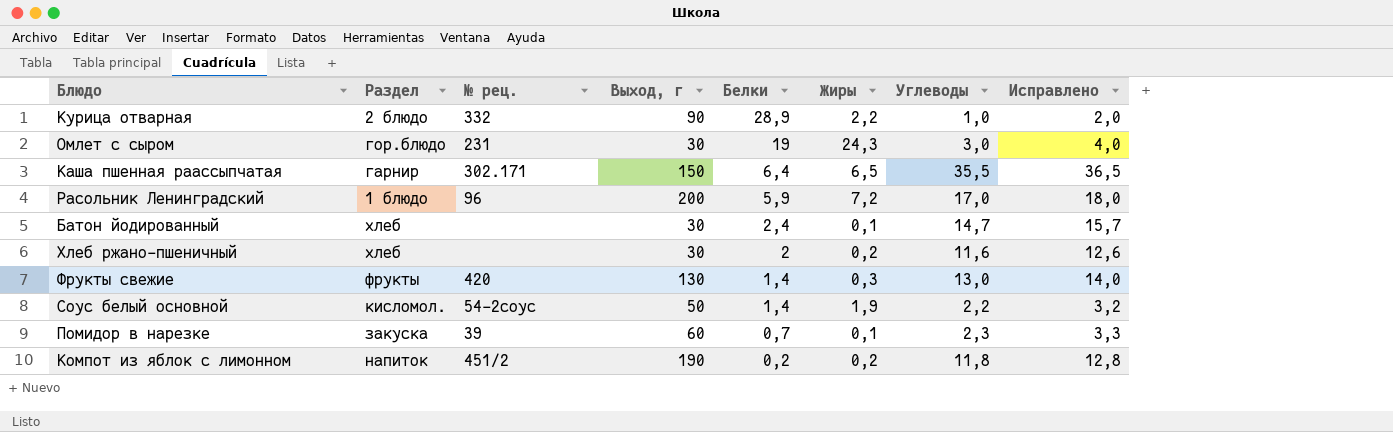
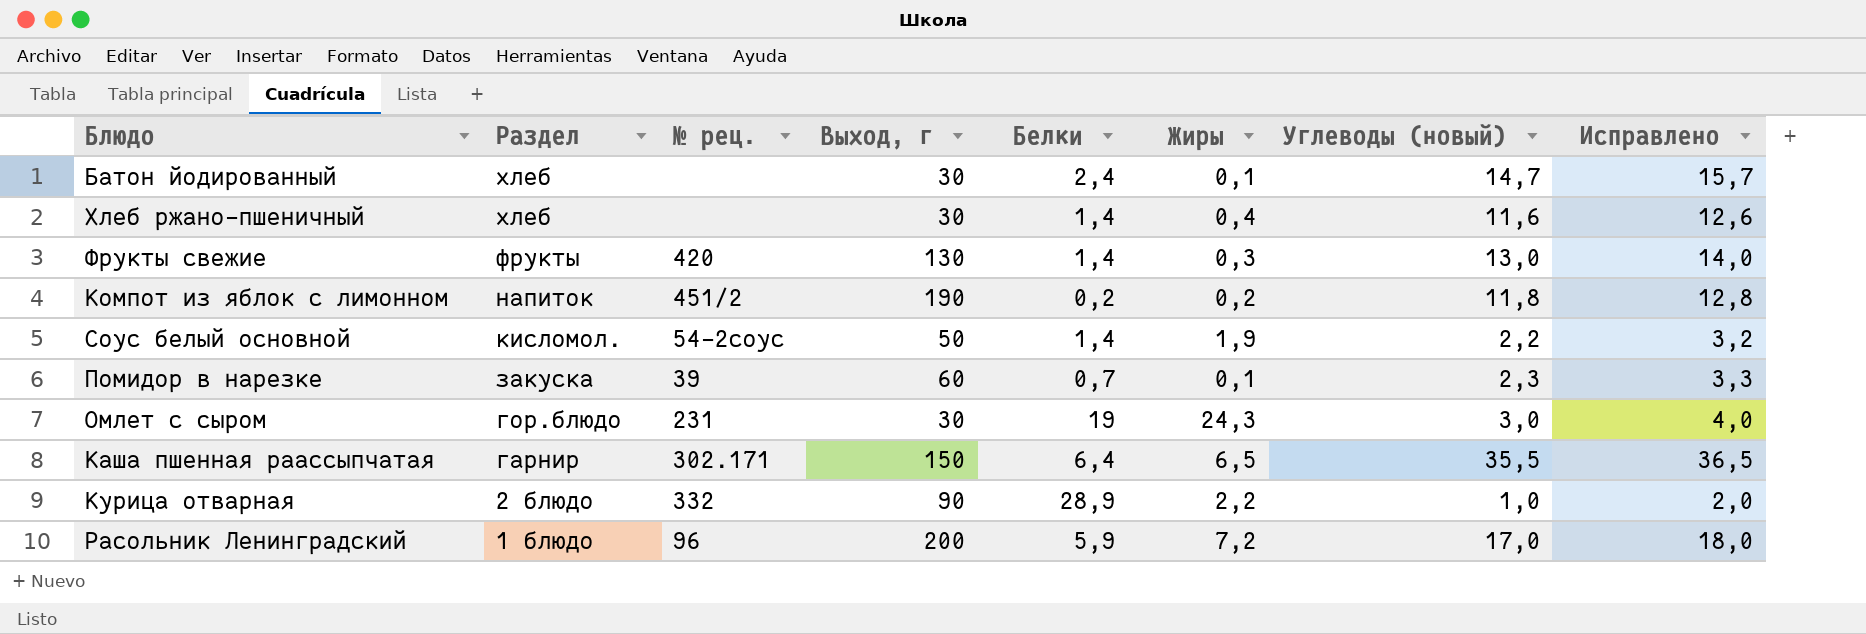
row order: Белки descending -> Раздел descending
column name: Углеводы -> Углеводы (новый)
Хлеб ржано-пшеничный | Белки: 2 -> 1,4
Хлеб ржано-пшеничный | Жиры: 0,2 -> 0,4

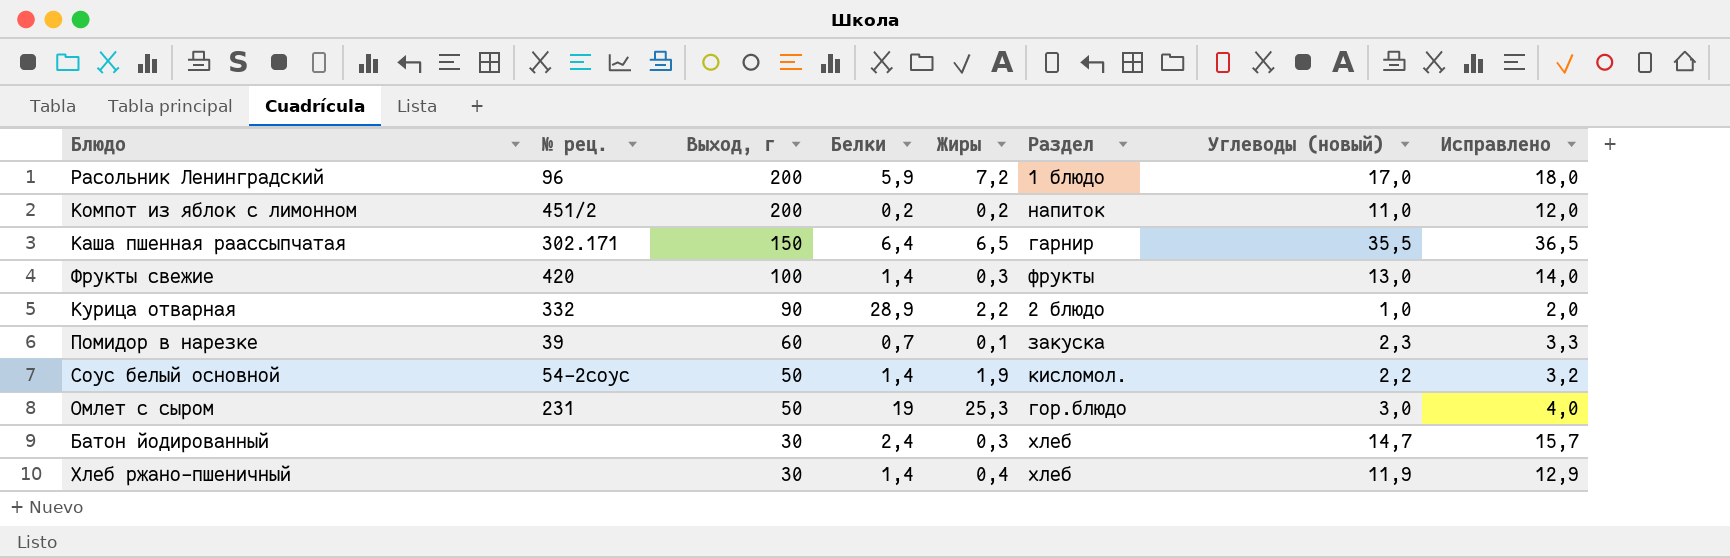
row order: Раздел descending -> Выход, г descending
column Раздел | position: 2 -> 6
Компот из яблок с лимонном | Выход, г: 190 -> 200
Компот из яблок с лимонном | Углеводы (новый): 11,8 -> 11,0
Компот из яблок с лимонном | Исправлено: 12,8 -> 12,0
Фрукты свежие | Выход, г: 130 -> 100
Омлет с сыром | Выход, г: 30 -> 50
Омлет с сыром | Жиры: 24,3 -> 25,3
Батон йодированный | Жиры: 0,1 -> 0,3
Хлеб ржано-пшеничный | Углеводы (новый): 11,6 -> 11,9
Хлеб ржано-пшеничный | Исправлено: 12,6 -> 12,9

